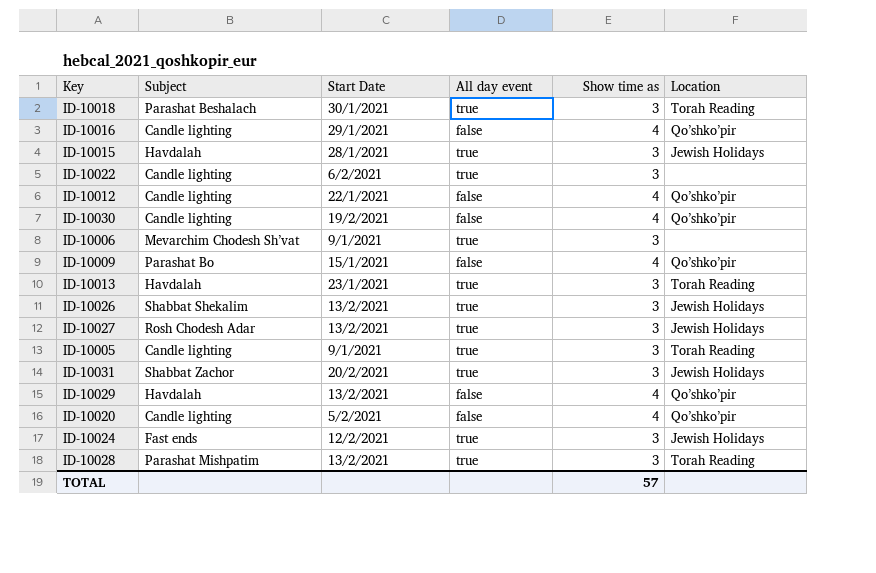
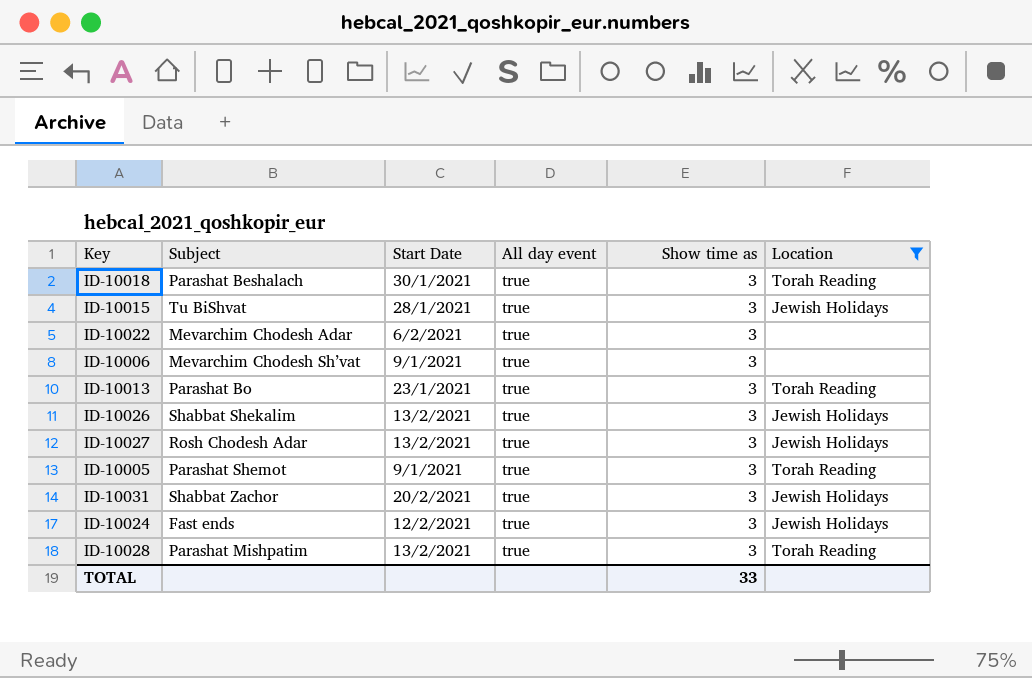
filter: none -> Location != Qo’shko’pir
ID-10015 | Subject: Havdalah -> Tu BiShvat
ID-10022 | Subject: Candle lighting -> Mevarchim Chodesh Adar
ID-10013 | Subject: Havdalah -> Parashat Bo
ID-10005 | Subject: Candle lighting -> Parashat Shemot
TOTAL | Show time as: 57 -> 33

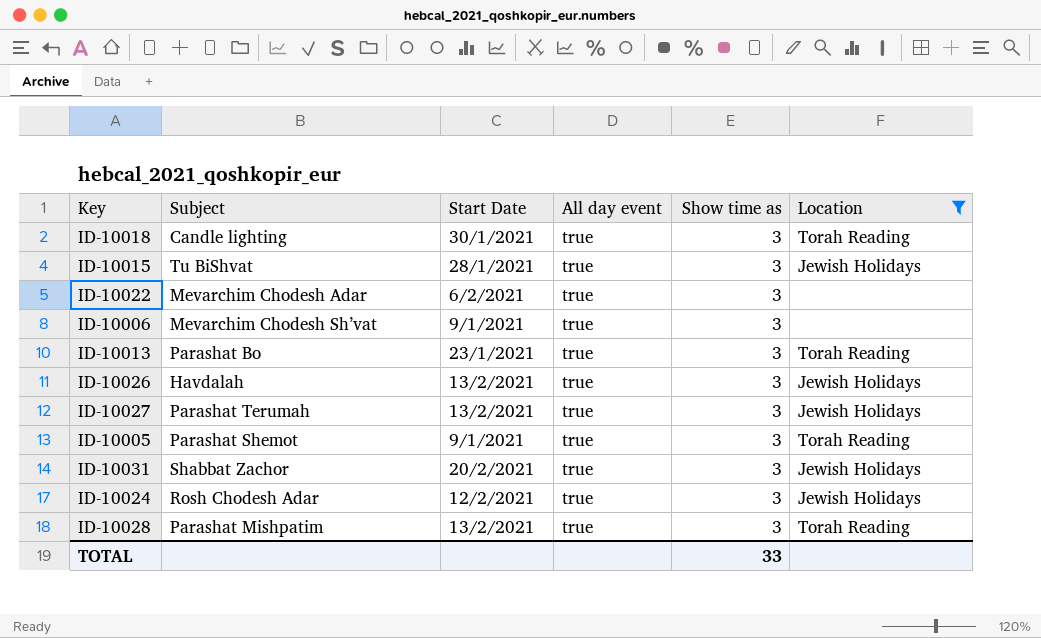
ID-10018 | Subject: Parashat Beshalach -> Candle lighting
ID-10026 | Subject: Shabbat Shekalim -> Havdalah
ID-10027 | Subject: Rosh Chodesh Adar -> Parashat Terumah
ID-10024 | Subject: Fast ends -> Rosh Chodesh Adar

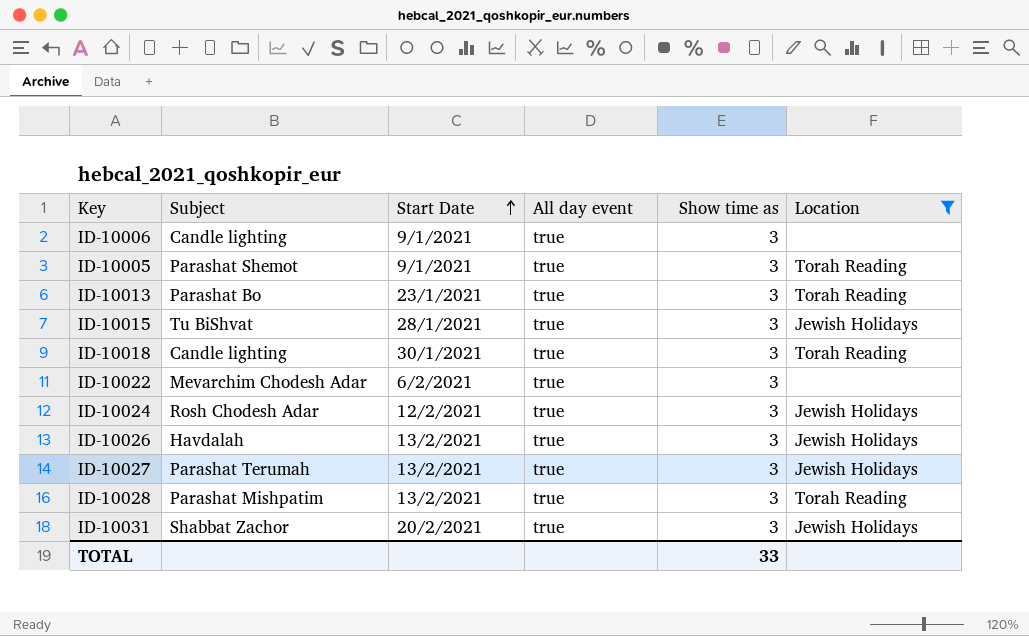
row order: none -> Start Date ascending
ID-10006 | Subject: Mevarchim Chodesh Sh’vat -> Candle lighting

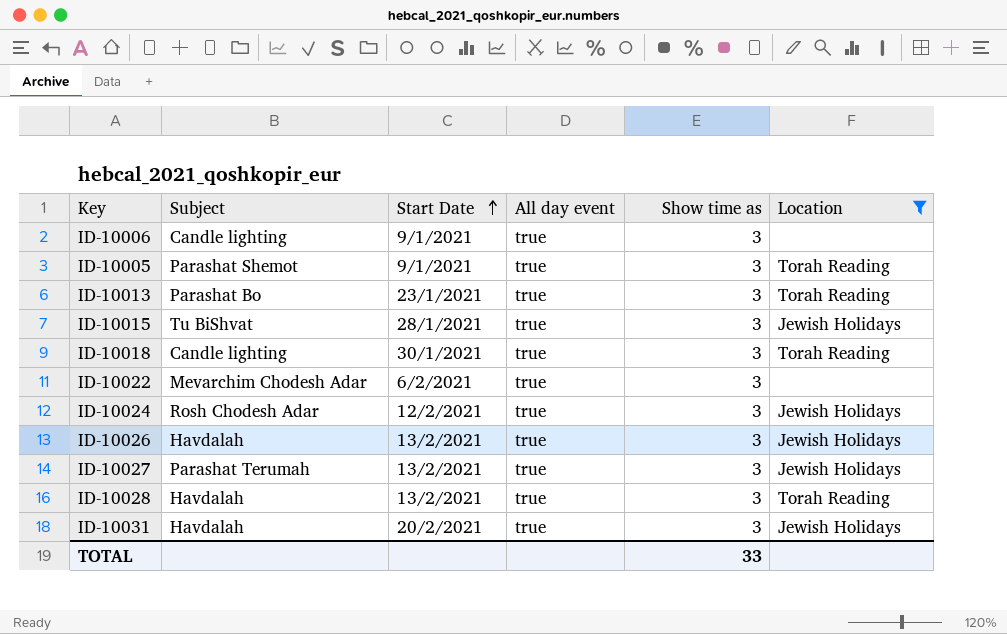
ID-10028 | Subject: Parashat Mishpatim -> Havdalah
ID-10031 | Subject: Shabbat Zachor -> Havdalah

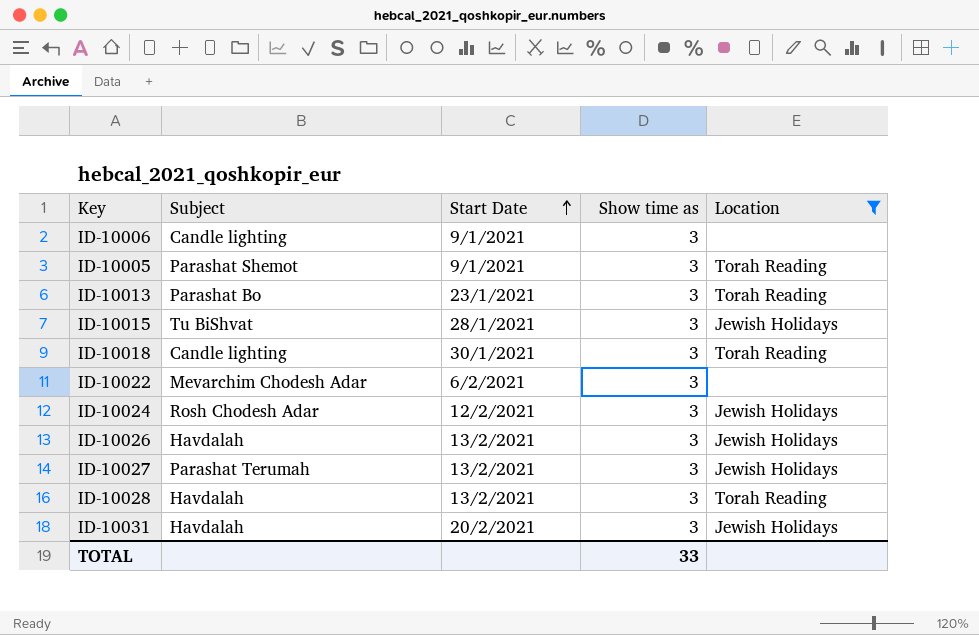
column All day event | position: 4 -> none

